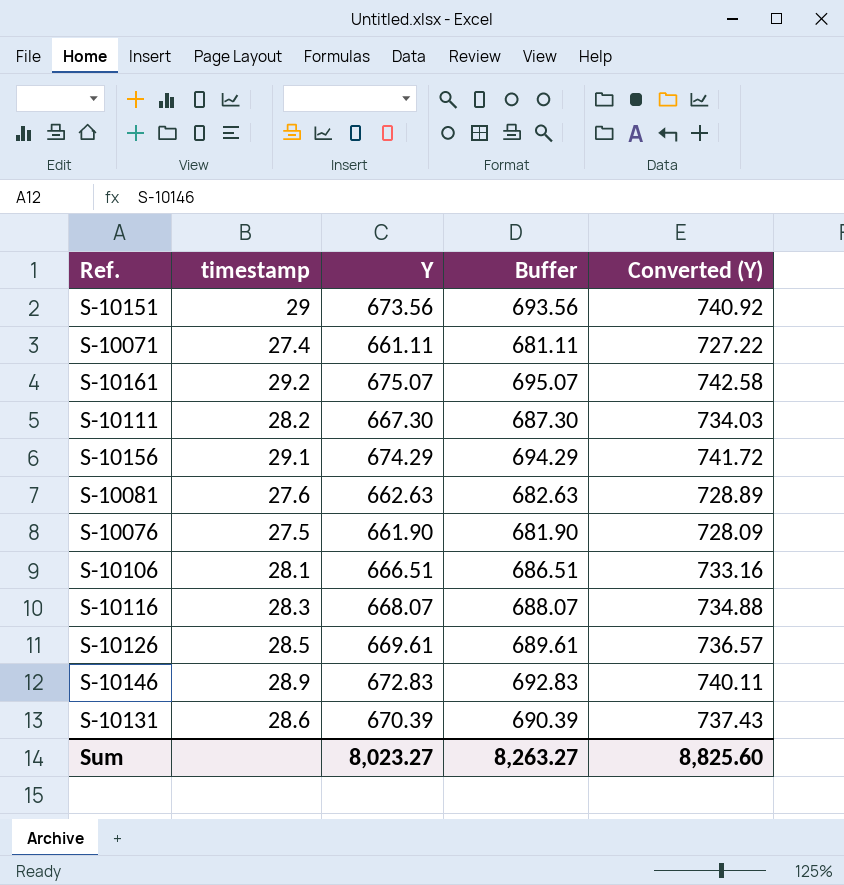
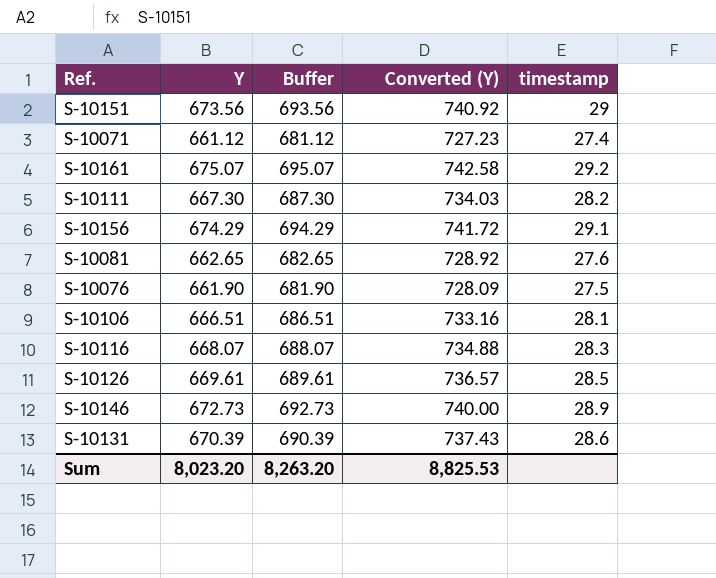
column timestamp | position: 2 -> 5
S-10071 | Y: 661.11 -> 661.12
S-10071 | Buffer: 681.11 -> 681.12
S-10071 | Converted (Y): 727.22 -> 727.23
S-10081 | Y: 662.63 -> 662.65
S-10081 | Buffer: 682.63 -> 682.65
S-10081 | Converted (Y): 728.89 -> 728.92
S-10146 | Y: 672.83 -> 672.73
S-10146 | Buffer: 692.83 -> 692.73
S-10146 | Converted (Y): 740.11 -> 740.00
Sum | Y: 8,023.27 -> 8,023.20
Sum | Buffer: 8,263.27 -> 8,263.20
Sum | Converted (Y): 8,825.60 -> 8,825.53

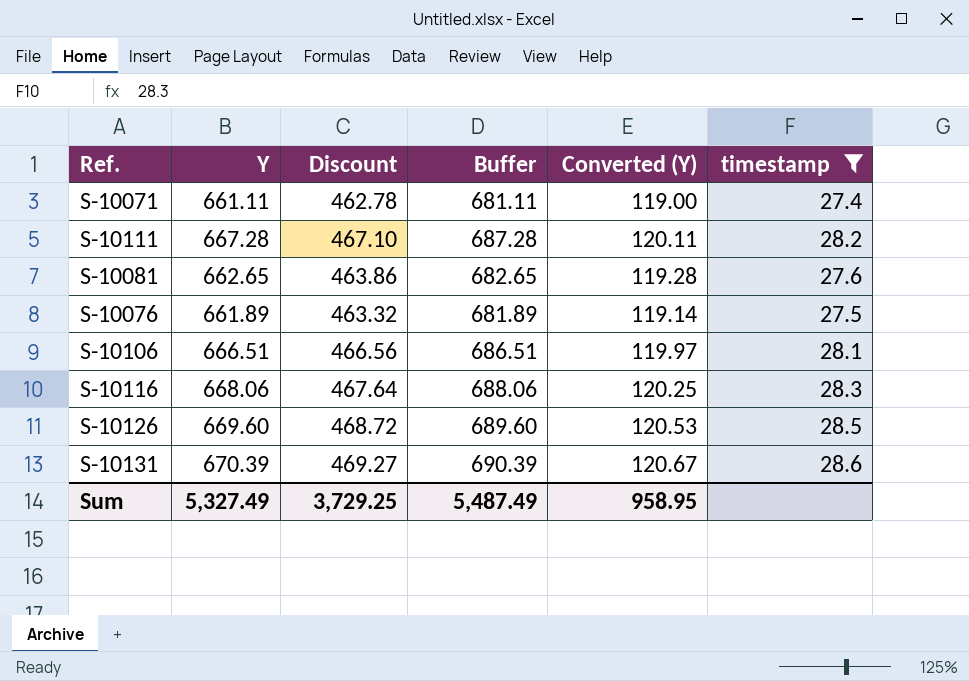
filter: none -> timestamp <= 28.6
column Discount | formula: none -> [Y] * 0.7
column Converted (Y) | formula: [Y] * 1.1 -> [Y] * 0.18
S-10071 | Y: 661.12 -> 661.11
S-10071 | Buffer: 681.12 -> 681.11
S-10111 | Y: 667.30 -> 667.28
S-10111 | Buffer: 687.30 -> 687.28
S-10076 | Y: 661.90 -> 661.89
S-10076 | Buffer: 681.90 -> 681.89
S-10116 | Y: 668.07 -> 668.06
S-10116 | Buffer: 688.07 -> 688.06
S-10126 | Y: 669.61 -> 669.60
S-10126 | Buffer: 689.61 -> 689.60
Sum | Y: 8,023.20 -> 5,327.49
Sum | Buffer: 8,263.20 -> 5,487.49
Sum | Converted (Y): 8,825.53 -> 958.95

